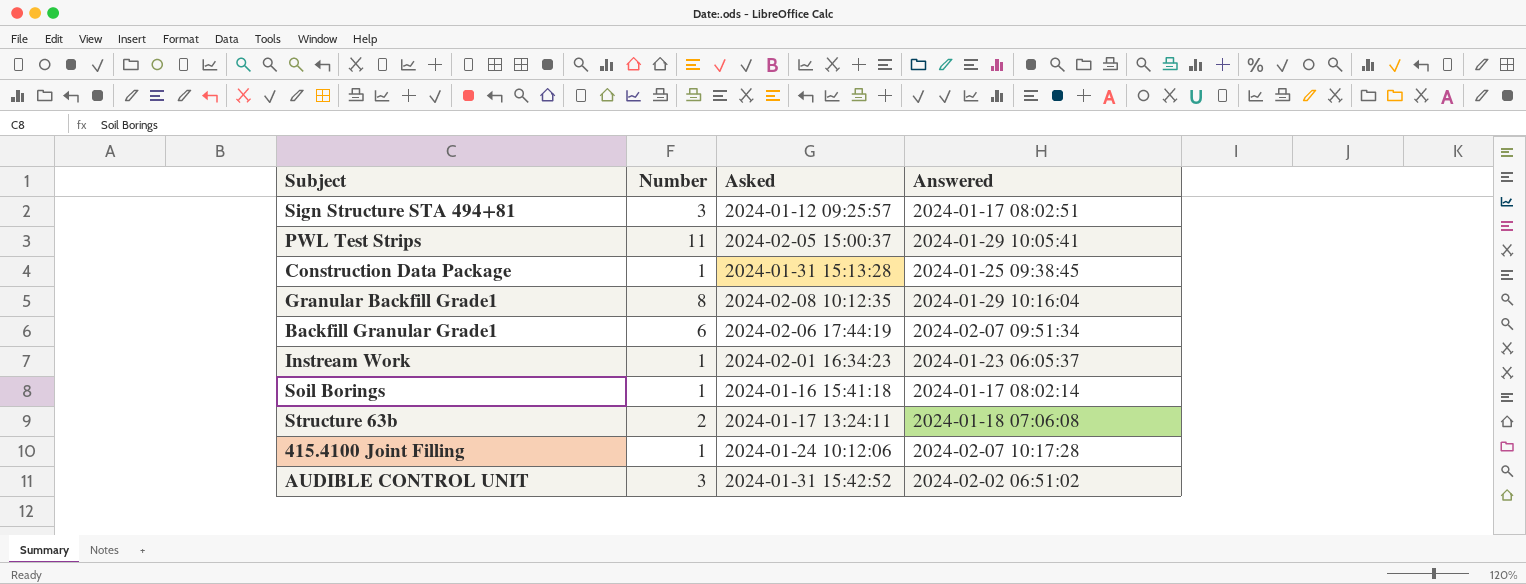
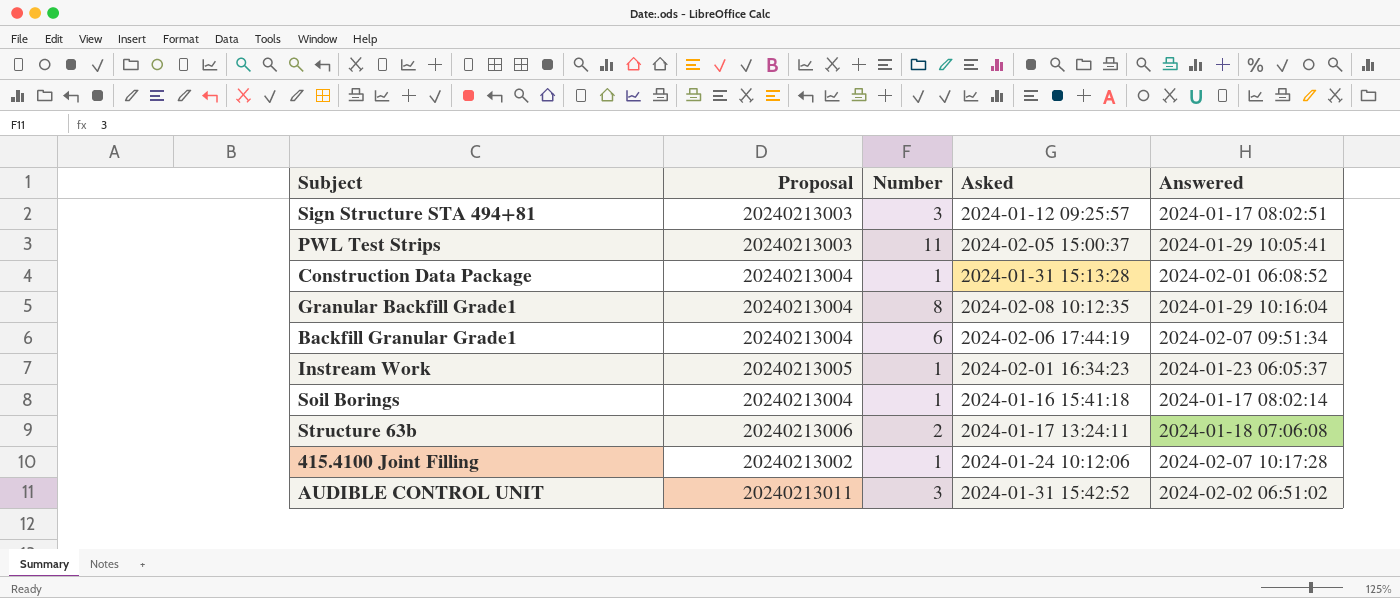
column Proposal | position: none -> 2
Construction Data Package | Answered: 2024-01-25 09:38:45 -> 2024-02-01 06:08:52

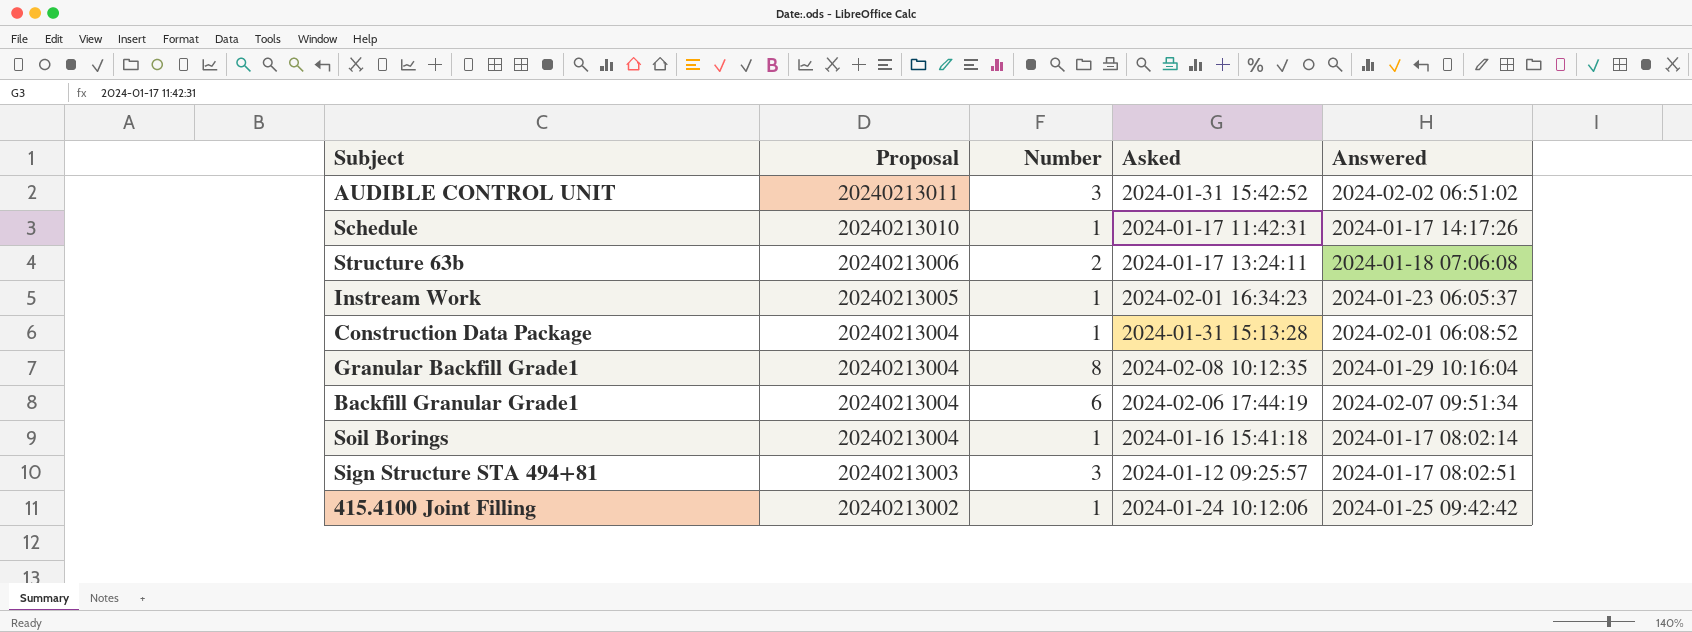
row order: none -> Proposal descending
row PWL Test Strips: 20240213003 | 11 | 2024-02-05 15:00:37 | 2024-01-29 10:05:41 -> none
row Schedule: none -> 20240213010 | 1 | 2024-01-17 11:42:31 | 2024-01-17 14:17:26
415.4100 Joint Filling | Answered: 2024-02-07 10:17:28 -> 2024-01-25 09:42:42

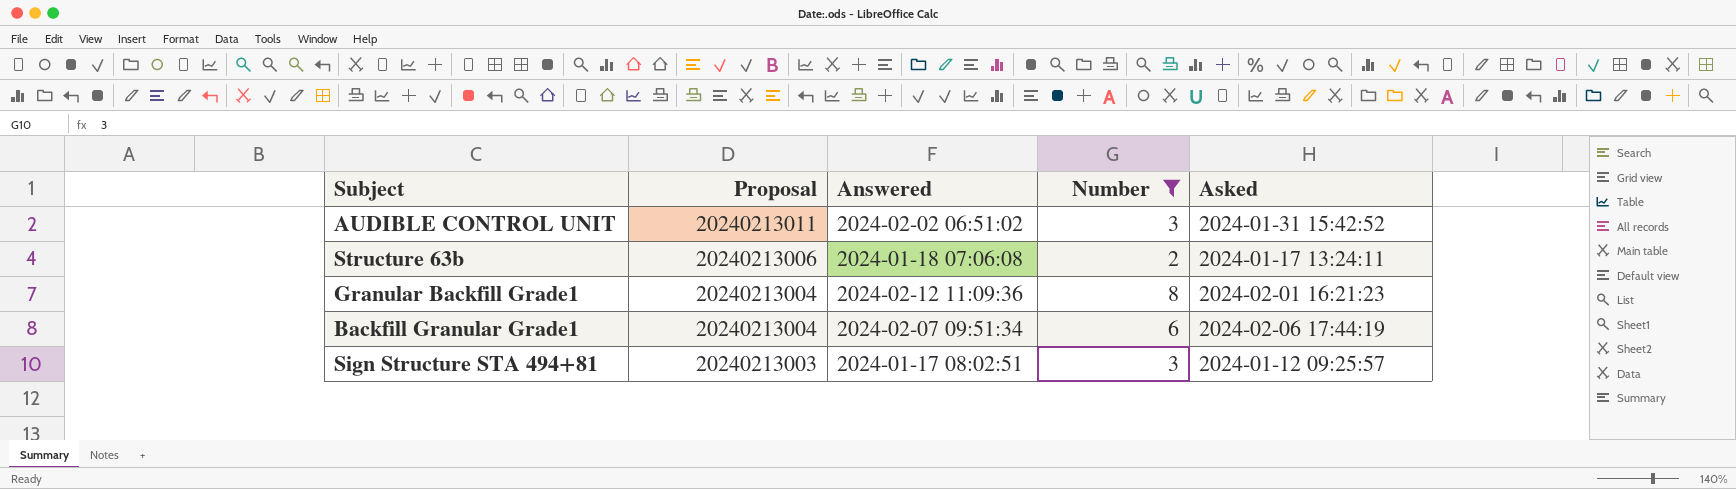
filter: none -> Number != 1
column Answered | position: 5 -> 3
Granular Backfill Grade1 | Answered: 2024-01-29 10:16:04 -> 2024-02-12 11:09:36
Granular Backfill Grade1 | Asked: 2024-02-08 10:12:35 -> 2024-02-01 16:21:23

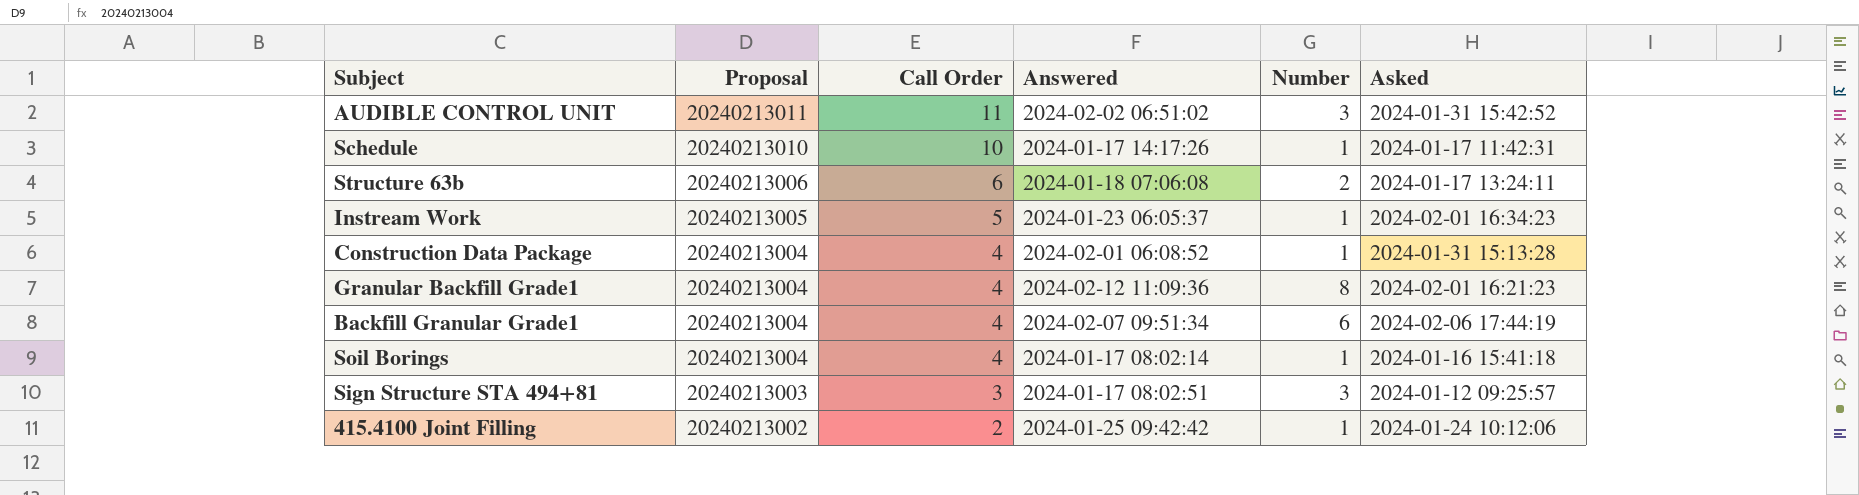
filter: Number != 1 -> none
column Call Order | position: none -> 3

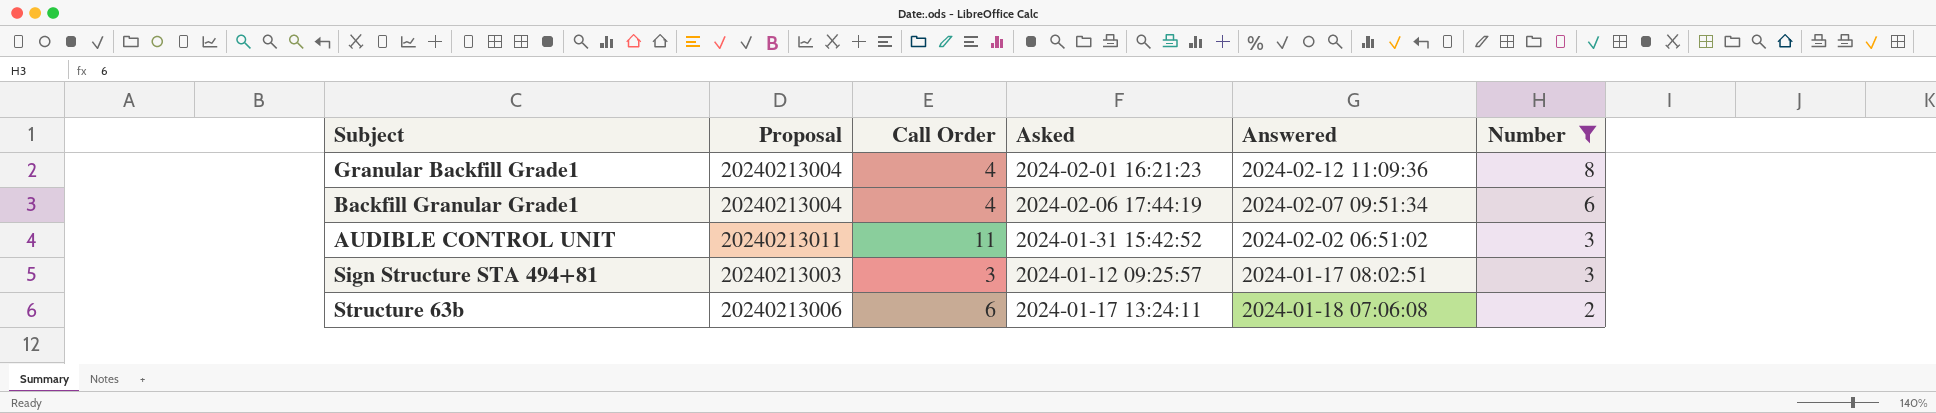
filter: none -> Number != 1
row order: Proposal descending -> Number descending
column Asked | position: 6 -> 4

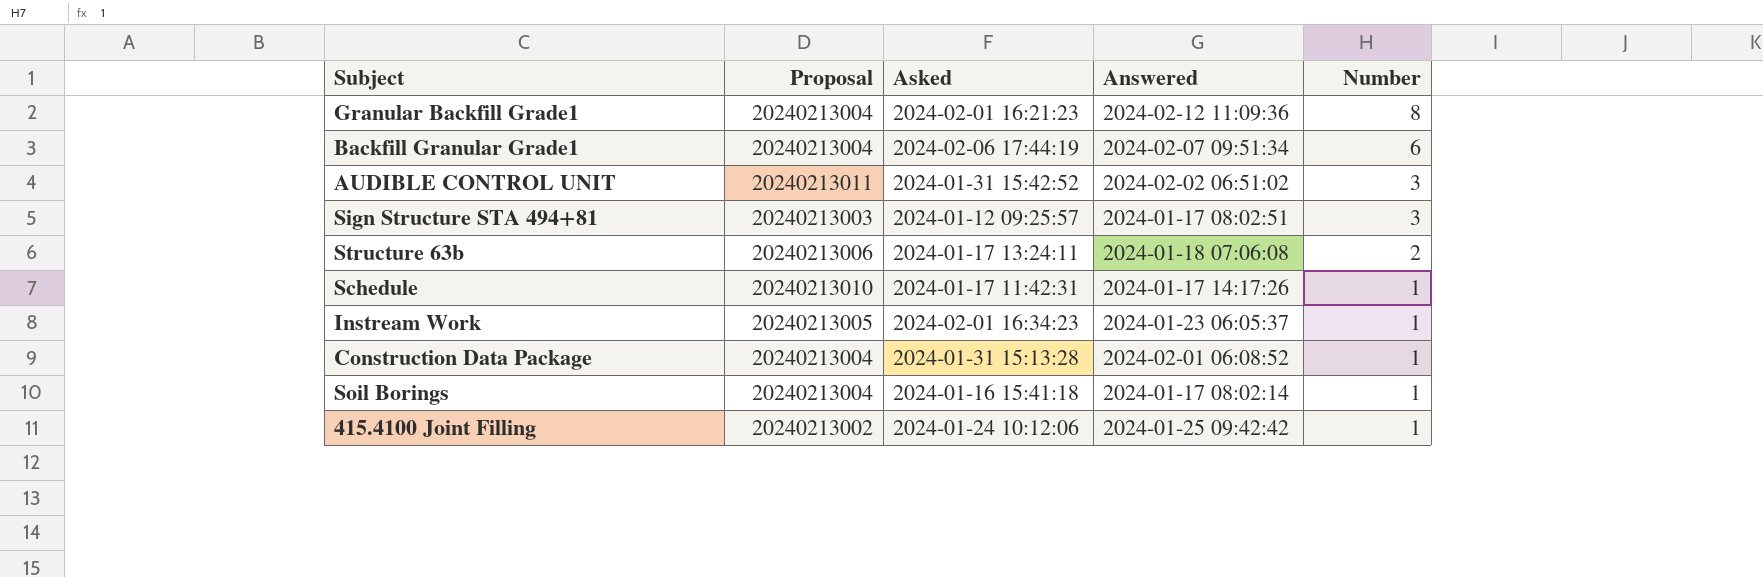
filter: Number != 1 -> none
column Call Order | position: 3 -> none

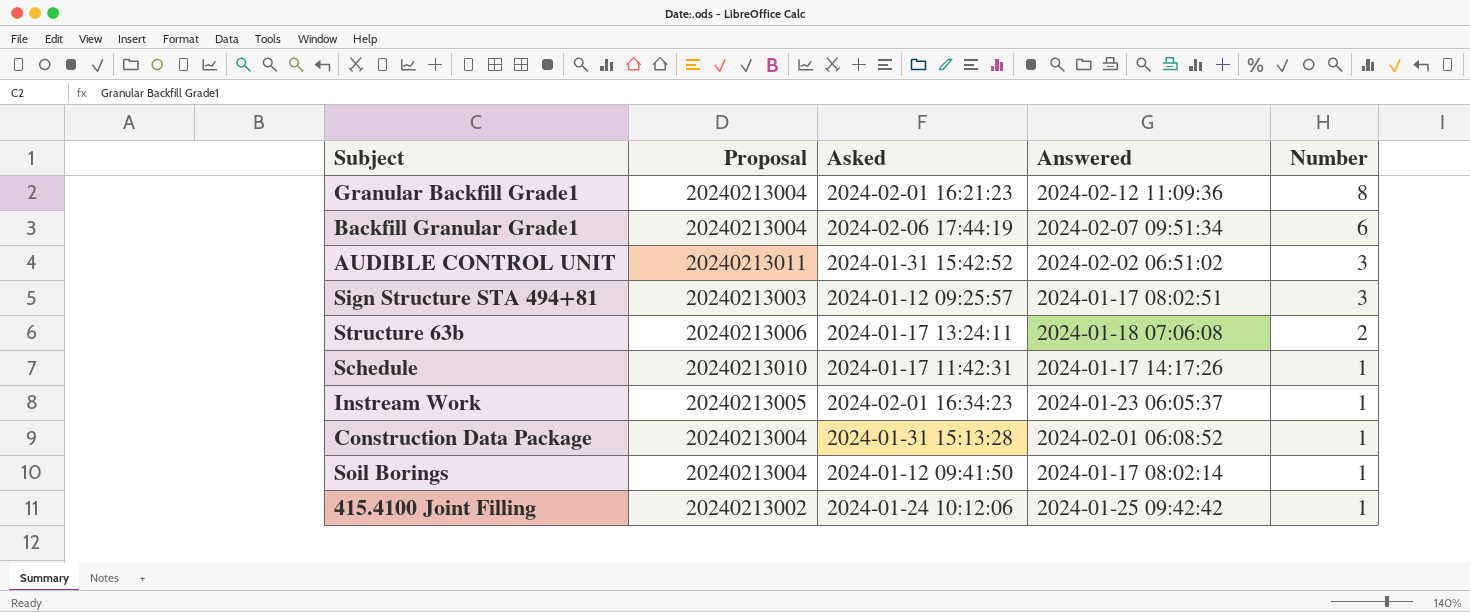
Soil Borings | Asked: 2024-01-16 15:41:18 -> 2024-01-12 09:41:50

